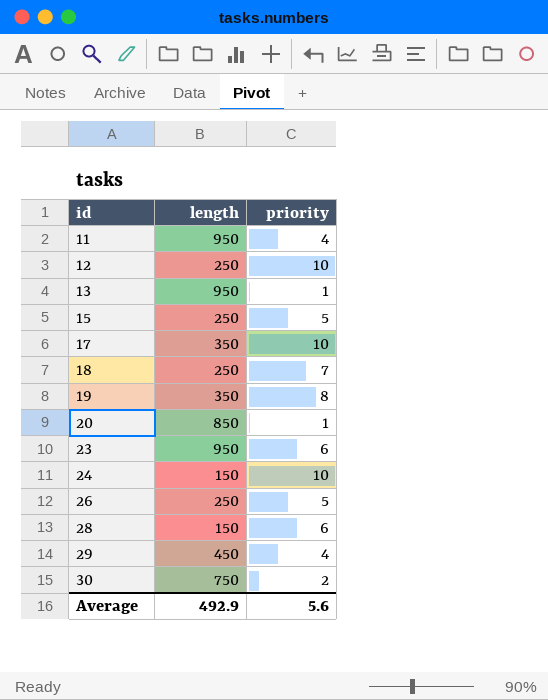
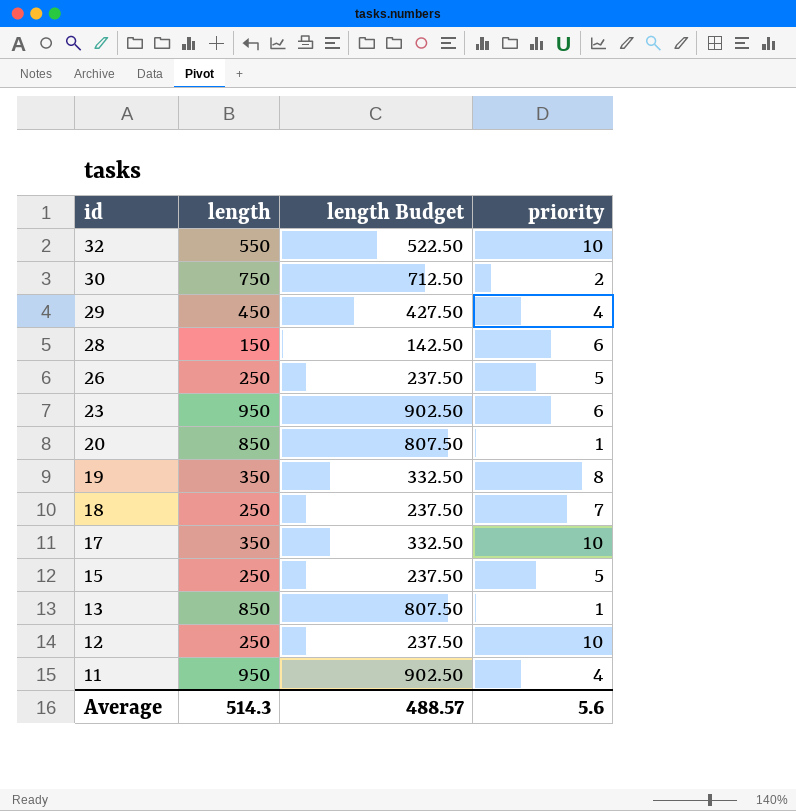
row order: id ascending -> id descending
column length Budget | formula: none -> [length] * 0.95
row 24: 150 | 10 -> none
row 32: none -> 550 | 522.50 | 10
13 | length: 950 -> 850
Average | length: 492.9 -> 514.3

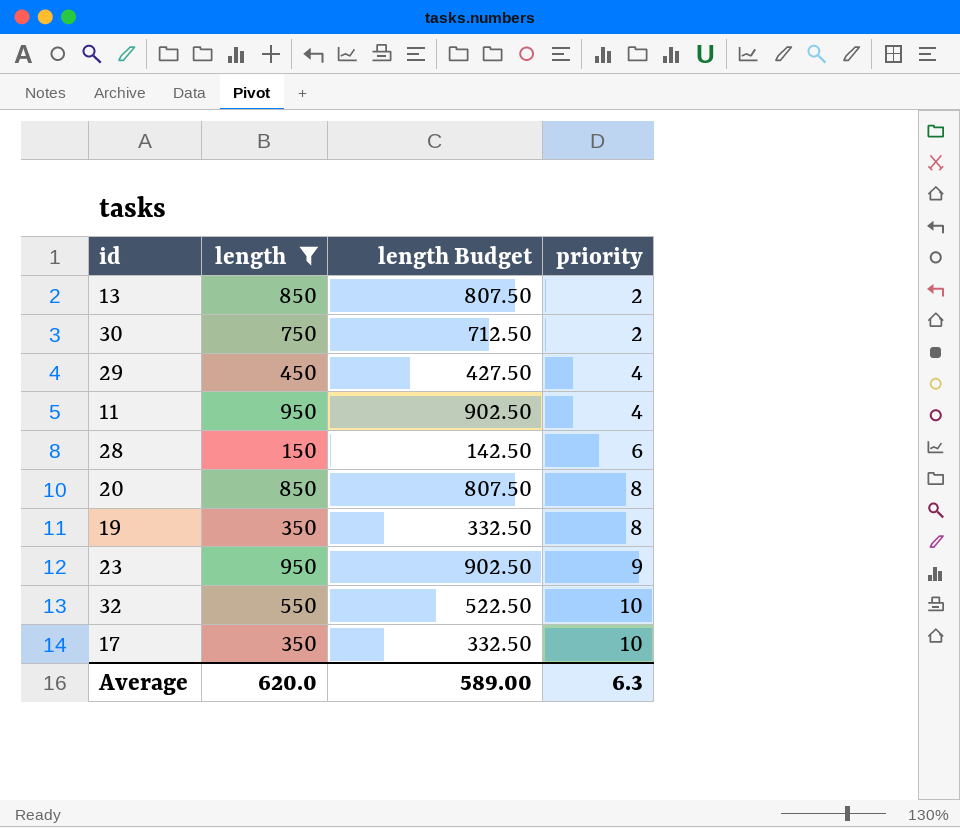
filter: none -> length != 250
row order: id descending -> priority ascending
13 | priority: 1 -> 2
20 | priority: 1 -> 8
23 | priority: 6 -> 9
Average | length: 514.3 -> 620.0
Average | length Budget: 488.57 -> 589.00
Average | priority: 5.6 -> 6.3

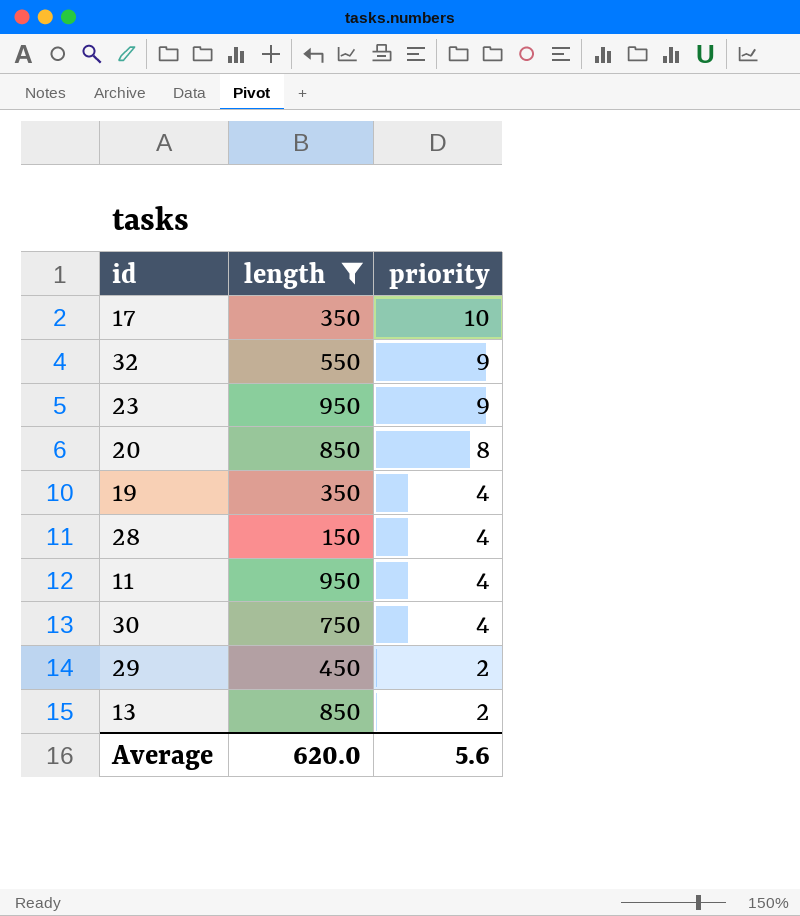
row order: priority ascending -> priority descending
column length Budget | formula: [length] * 0.95 -> none
32 | priority: 10 -> 9
19 | priority: 8 -> 4
28 | priority: 6 -> 4
30 | priority: 2 -> 4
29 | priority: 4 -> 2
Average | priority: 6.3 -> 5.6

